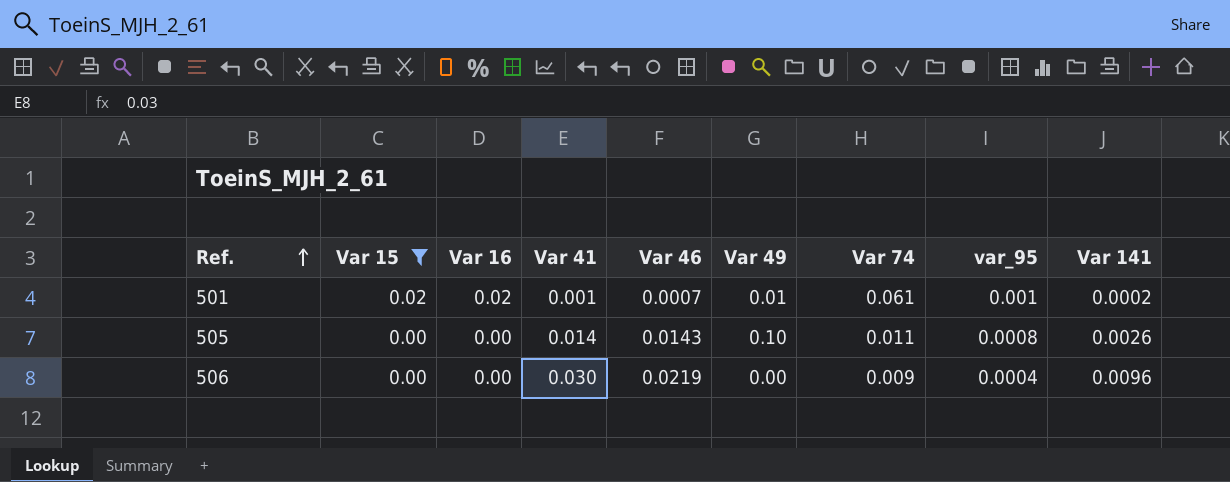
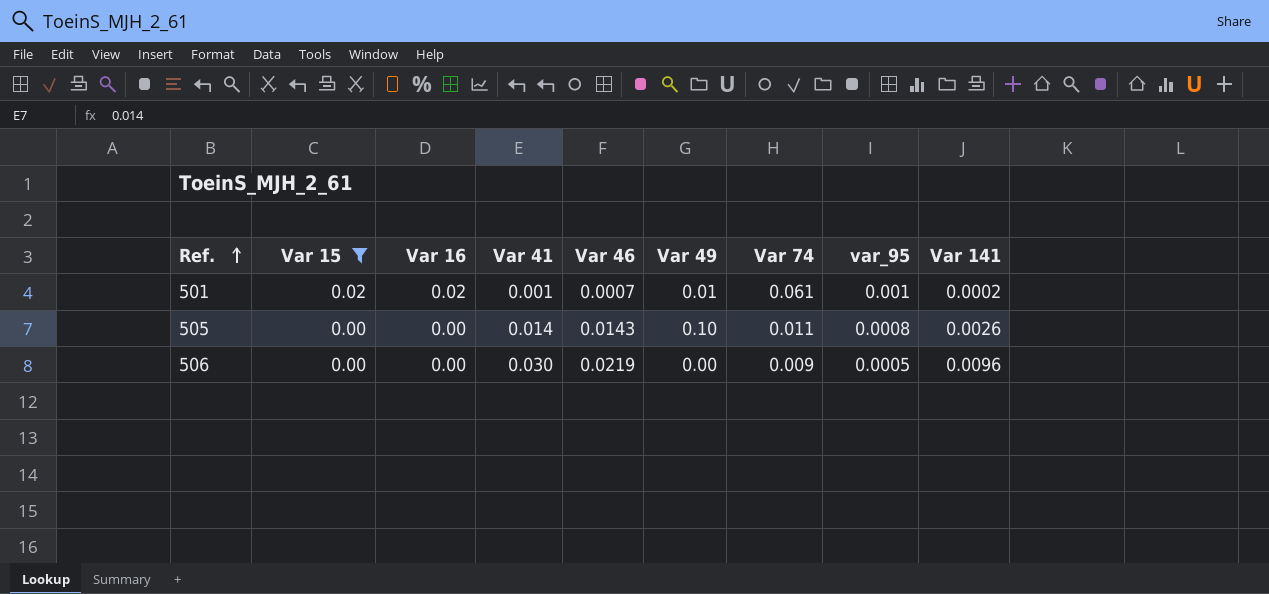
506 | var_95: 0.0004 -> 0.0005

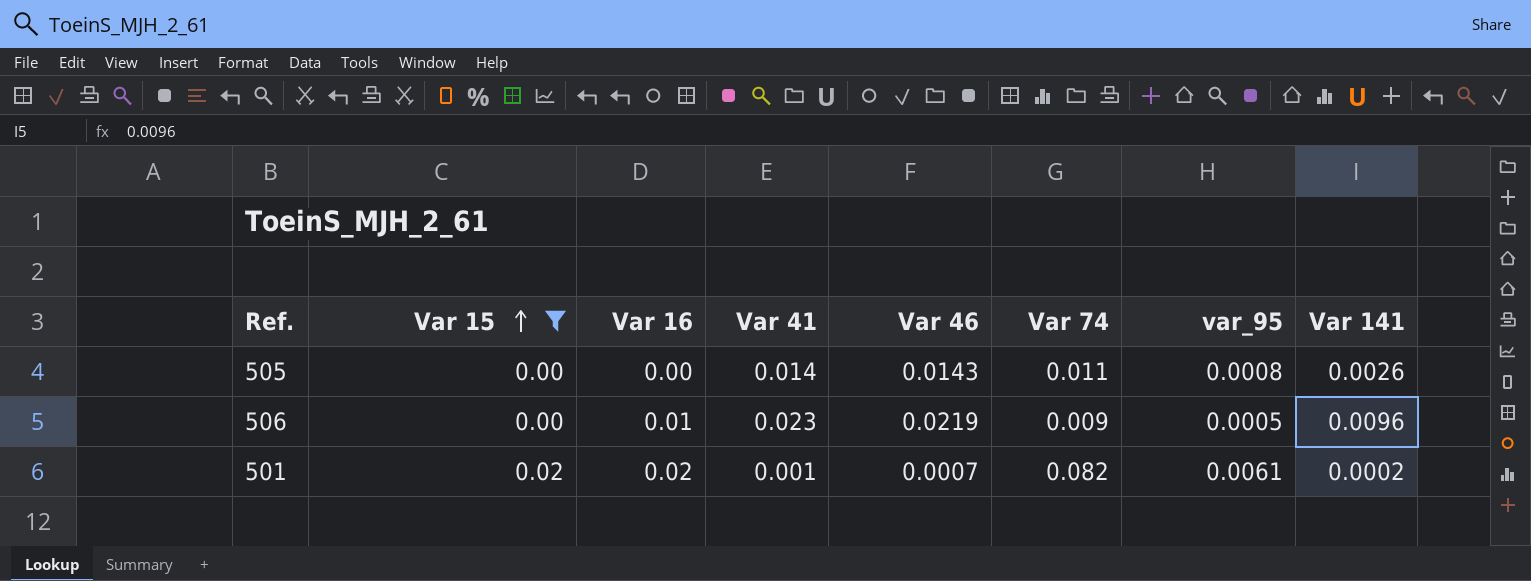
row order: Ref. ascending -> Var 15 ascending
column Var 49 | position: 6 -> none
506 | Var 16: 0.00 -> 0.01
506 | Var 41: 0.030 -> 0.023
501 | Var 74: 0.061 -> 0.082
501 | var_95: 0.001 -> 0.0061

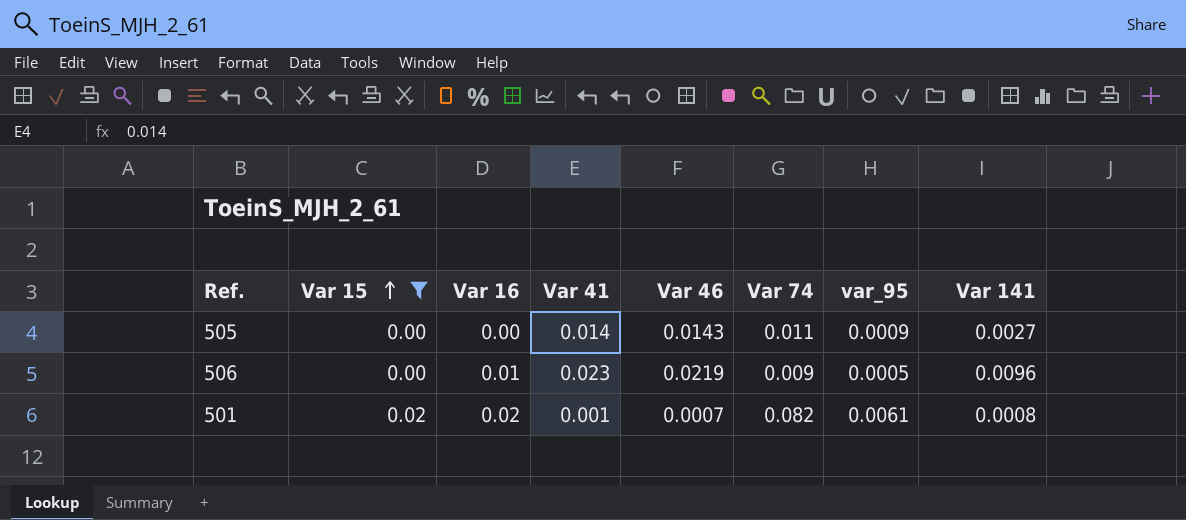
505 | var_95: 0.0008 -> 0.0009
505 | Var 141: 0.0026 -> 0.0027
501 | Var 141: 0.0002 -> 0.0008

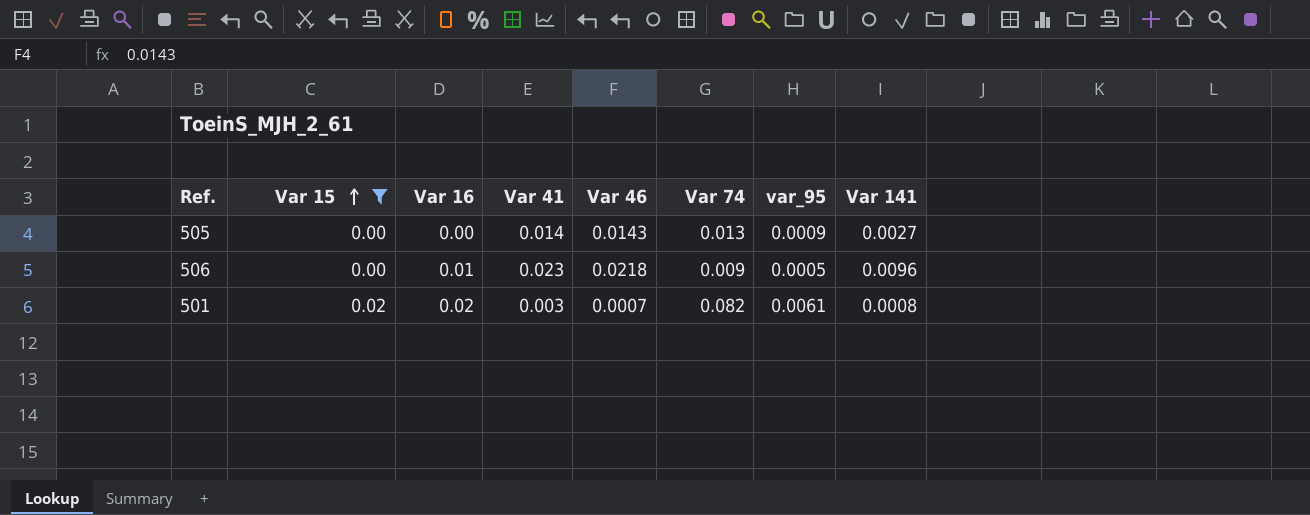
505 | Var 74: 0.011 -> 0.013
506 | Var 46: 0.0219 -> 0.0218
501 | Var 41: 0.001 -> 0.003

